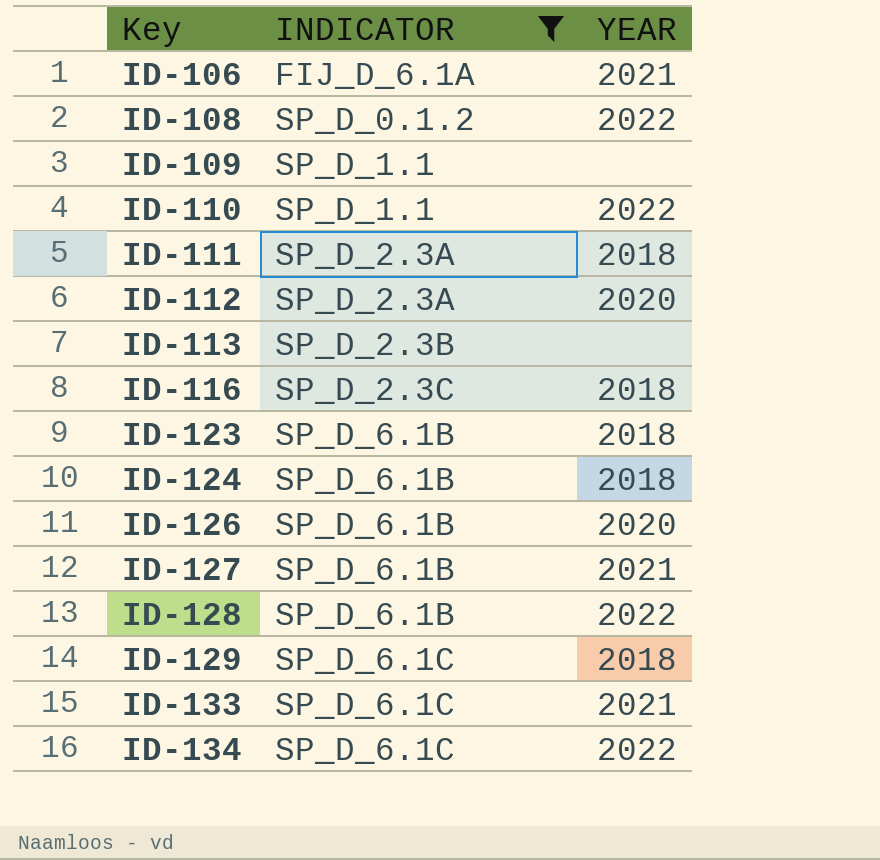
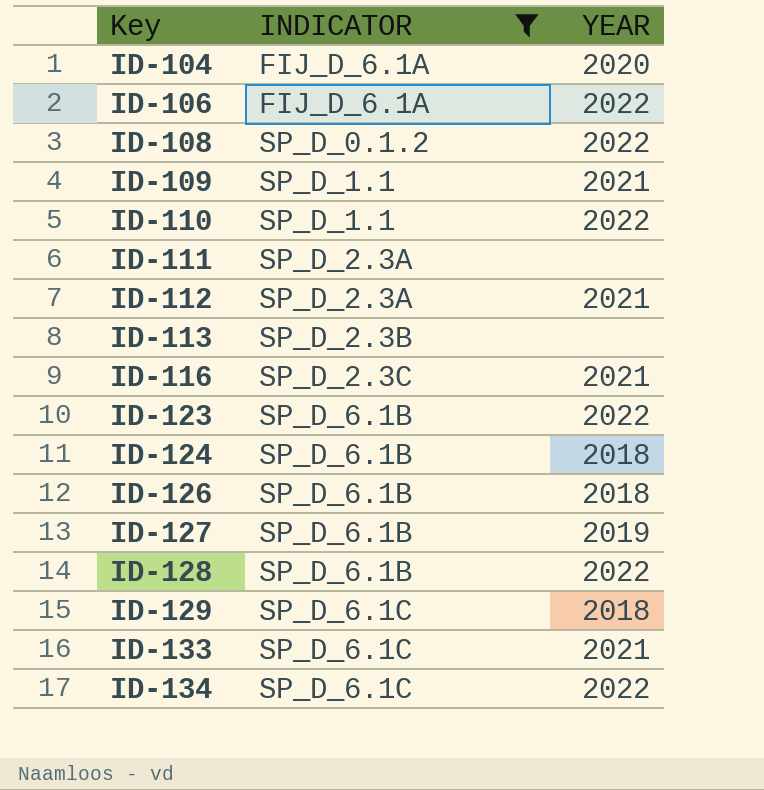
row ID-104: none -> FIJ_D_6.1A | 2020
ID-106 | YEAR: 2021 -> 2022
ID-109 | YEAR: none -> 2021
ID-111 | YEAR: 2018 -> none
ID-112 | YEAR: 2020 -> 2021
ID-116 | YEAR: 2018 -> 2021
ID-123 | YEAR: 2018 -> 2022
ID-126 | YEAR: 2020 -> 2018
ID-127 | YEAR: 2021 -> 2019

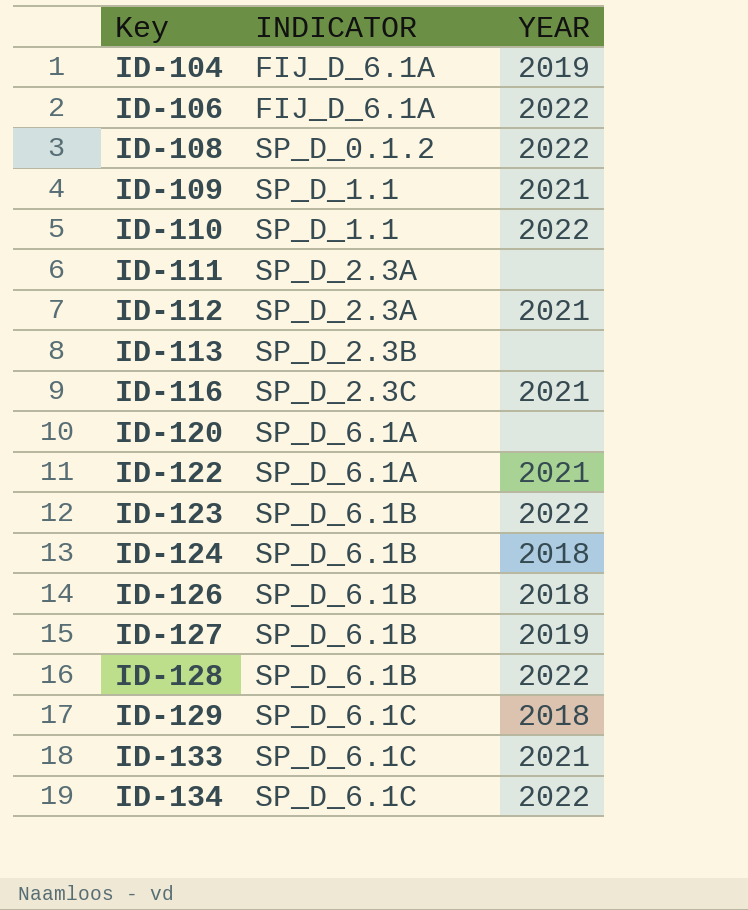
filter: INDICATOR != SP_D_6.1A -> none
ID-104 | YEAR: 2020 -> 2019

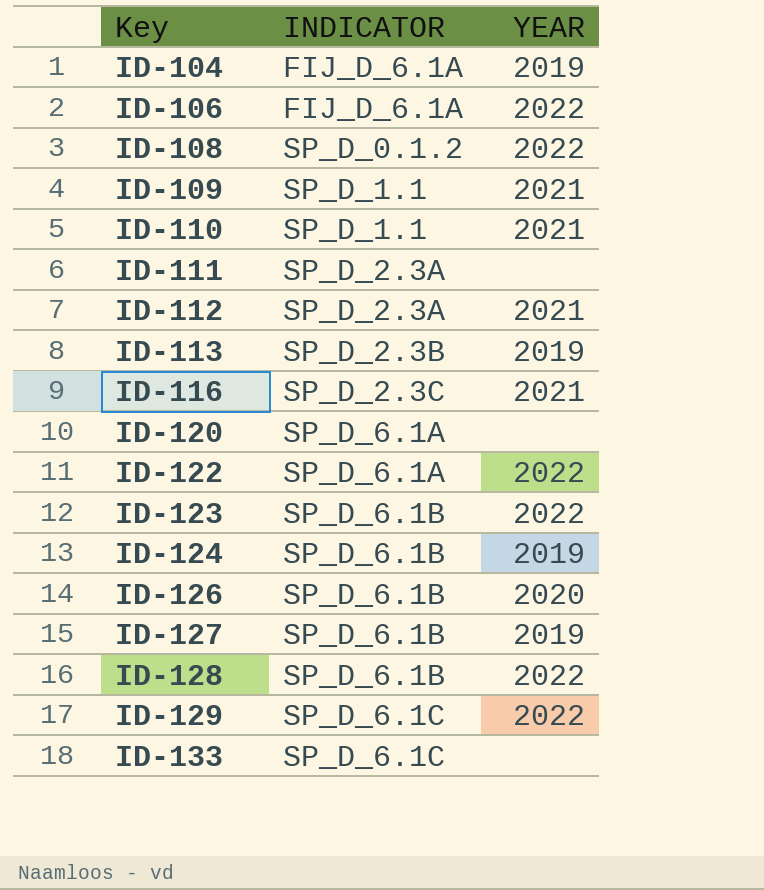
row ID-134: SP_D_6.1C | 2022 -> none
ID-110 | YEAR: 2022 -> 2021
ID-113 | YEAR: none -> 2019
ID-122 | YEAR: 2021 -> 2022
ID-124 | YEAR: 2018 -> 2019
ID-126 | YEAR: 2018 -> 2020
ID-129 | YEAR: 2018 -> 2022
ID-133 | YEAR: 2021 -> none

